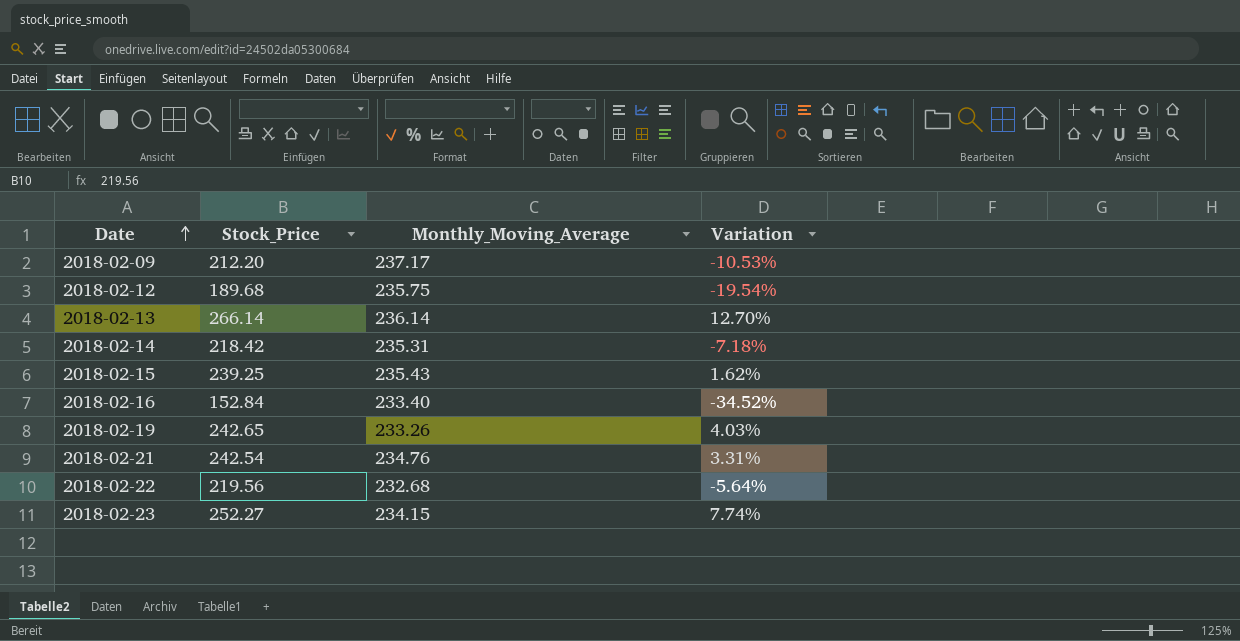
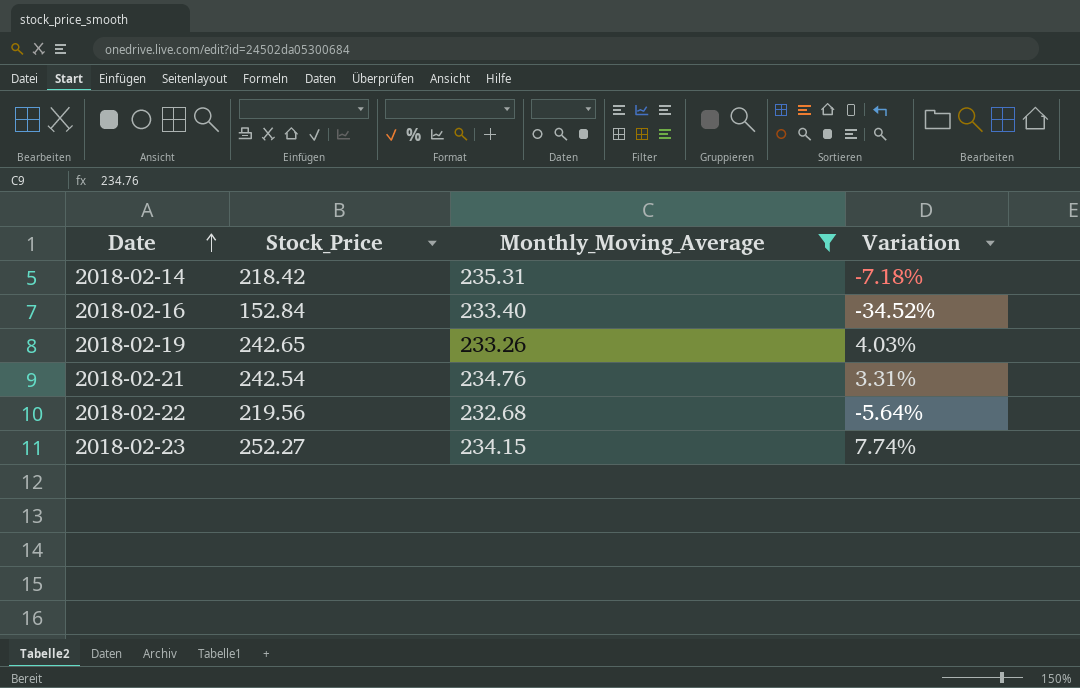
filter: none -> Monthly_Moving_Average <= 235.31

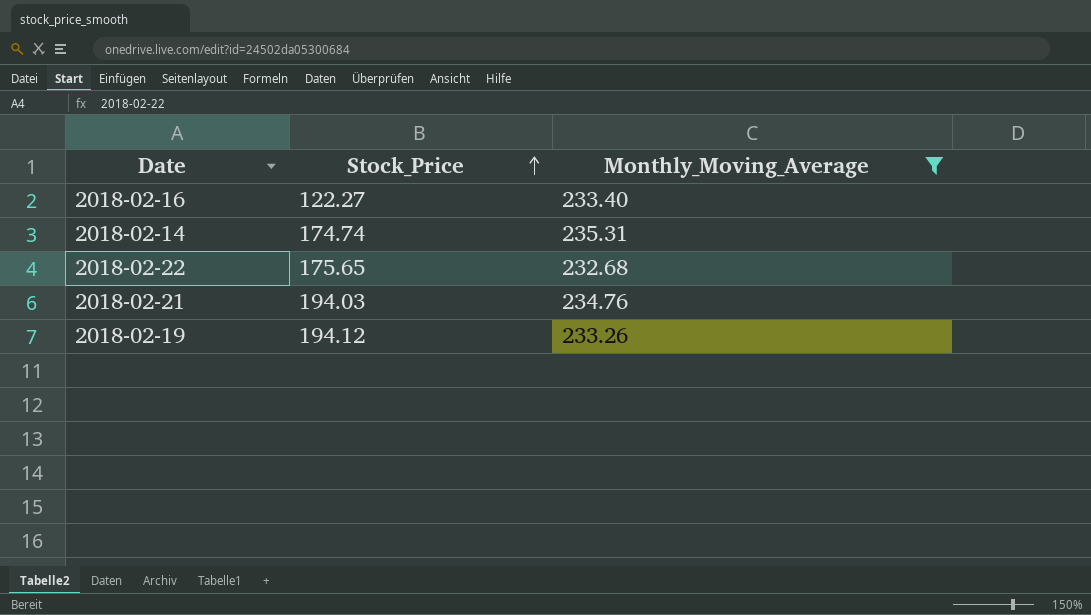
row order: Date ascending -> Stock_Price ascending
column Variation | formula: ([Stock_Price] - [Monthly_Moving_Average]) / [Monthly_Moving_Average] -> none
row 2018-02-23: 252.27 | 234.15 | 7.74% -> none
2018-02-16 | Stock_Price: 152.84 -> 122.27
2018-02-14 | Stock_Price: 218.42 -> 174.74
2018-02-22 | Stock_Price: 219.56 -> 175.65
2018-02-21 | Stock_Price: 242.54 -> 194.03
2018-02-19 | Stock_Price: 242.65 -> 194.12

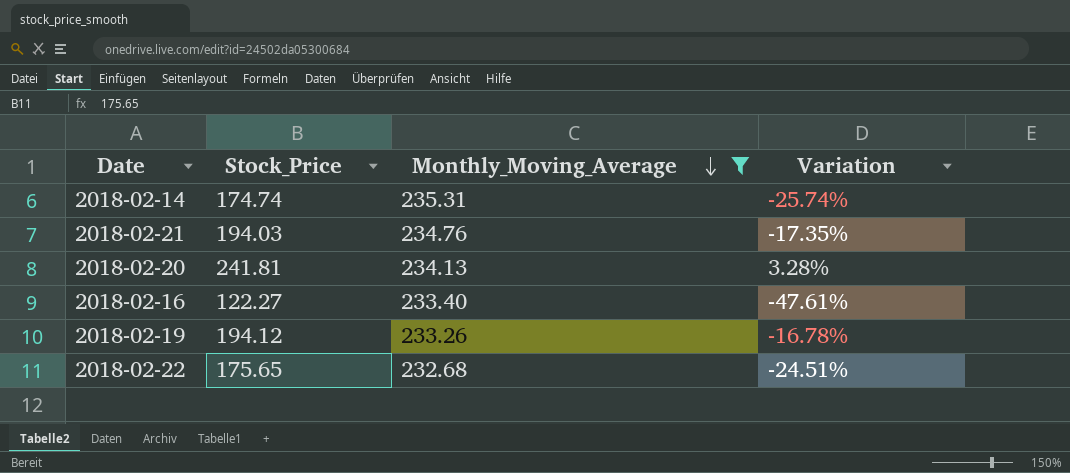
row order: Stock_Price ascending -> Monthly_Moving_Average descending
column Variation | formula: none -> ([Stock_Price] - [Monthly_Moving_Average]) / [Monthly_Moving_Average]
row 2018-02-20: none -> 241.81 | 234.13 | 3.28%

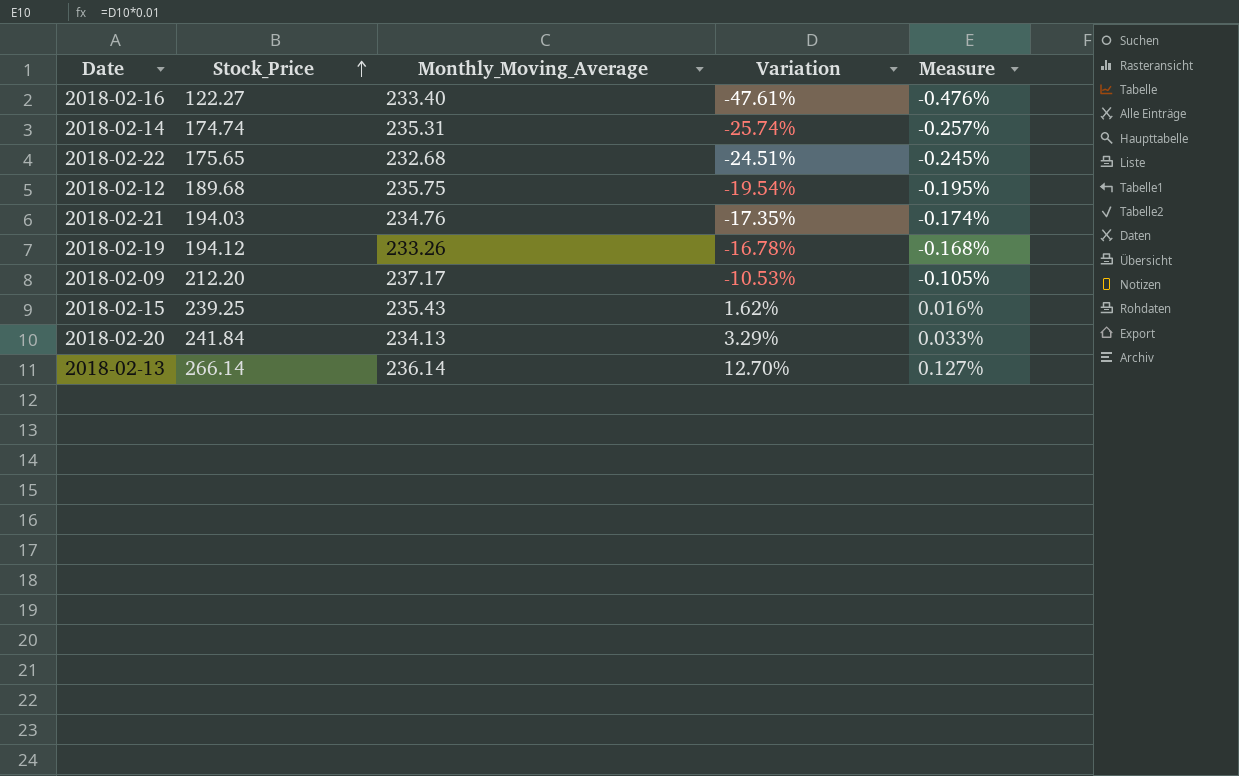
filter: Monthly_Moving_Average <= 235.31 -> none
row order: Monthly_Moving_Average descending -> Stock_Price ascending
column Measure | formula: none -> [Variation] * 0.01
2018-02-20 | Stock_Price: 241.81 -> 241.84
2018-02-20 | Variation: 3.28% -> 3.29%

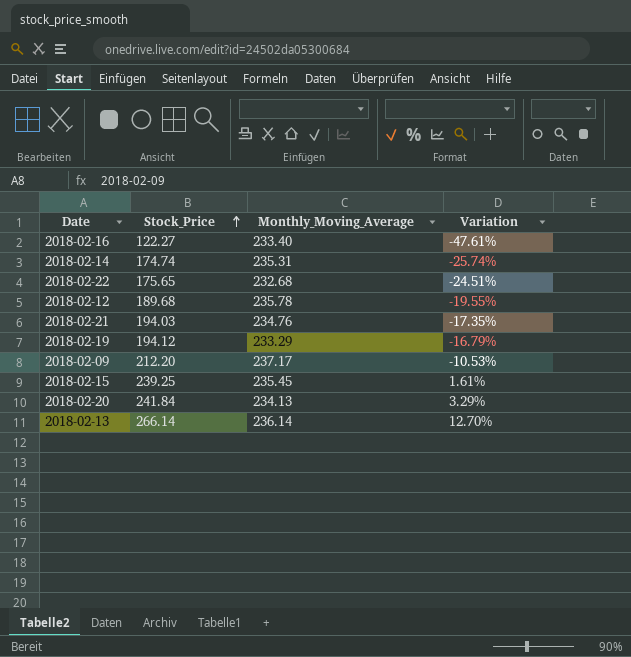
column Measure | formula: [Variation] * 0.01 -> none
2018-02-12 | Monthly_Moving_Average: 235.75 -> 235.78
2018-02-12 | Variation: -19.54% -> -19.55%
2018-02-19 | Monthly_Moving_Average: 233.26 -> 233.29
2018-02-19 | Variation: -16.78% -> -16.79%
2018-02-15 | Monthly_Moving_Average: 235.43 -> 235.45
2018-02-15 | Variation: 1.62% -> 1.61%

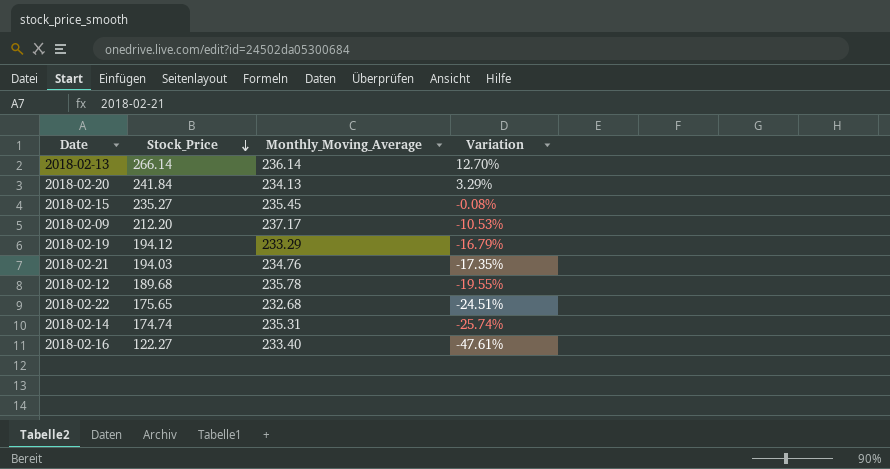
row order: Stock_Price ascending -> Stock_Price descending
2018-02-15 | Stock_Price: 239.25 -> 235.27
2018-02-15 | Variation: 1.61% -> -0.08%

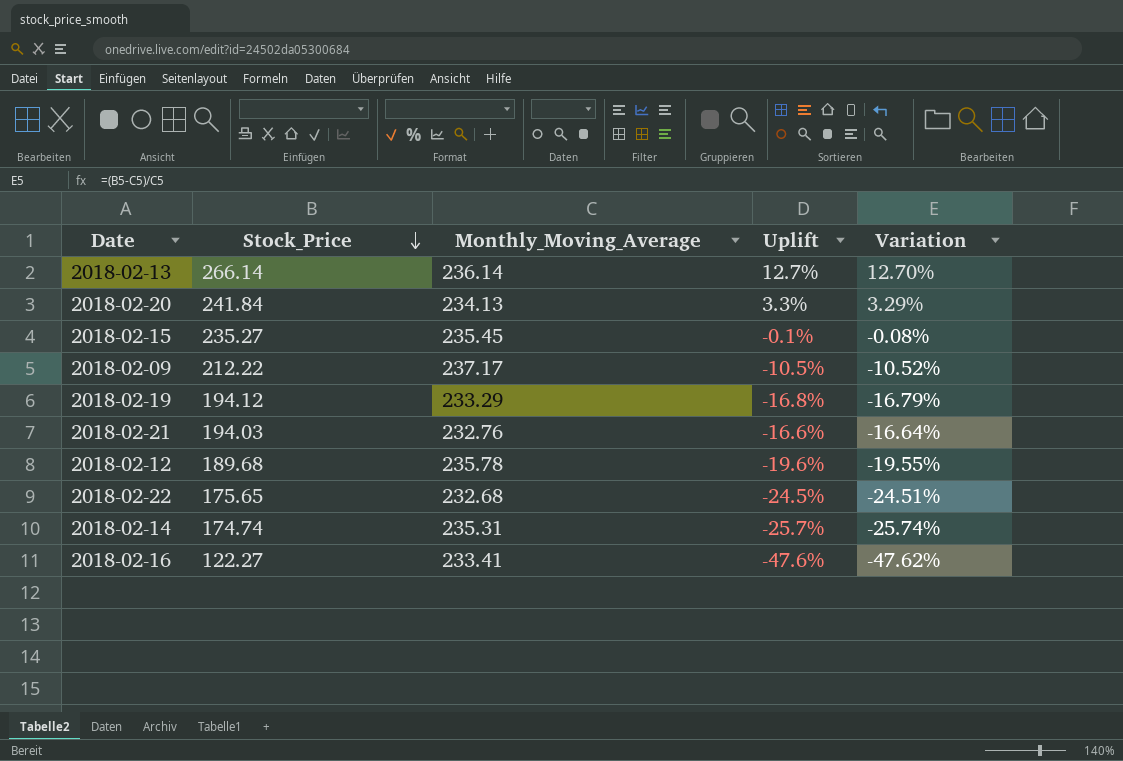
column Uplift | formula: none -> ([Stock_Price] - [Monthly_Moving_Average]) / [Monthly_Moving_Average]
2018-02-09 | Stock_Price: 212.20 -> 212.22
2018-02-09 | Variation: -10.53% -> -10.52%
2018-02-21 | Monthly_Moving_Average: 234.76 -> 232.76
2018-02-21 | Variation: -17.35% -> -16.64%
2018-02-16 | Monthly_Moving_Average: 233.40 -> 233.41
2018-02-16 | Variation: -47.61% -> -47.62%

